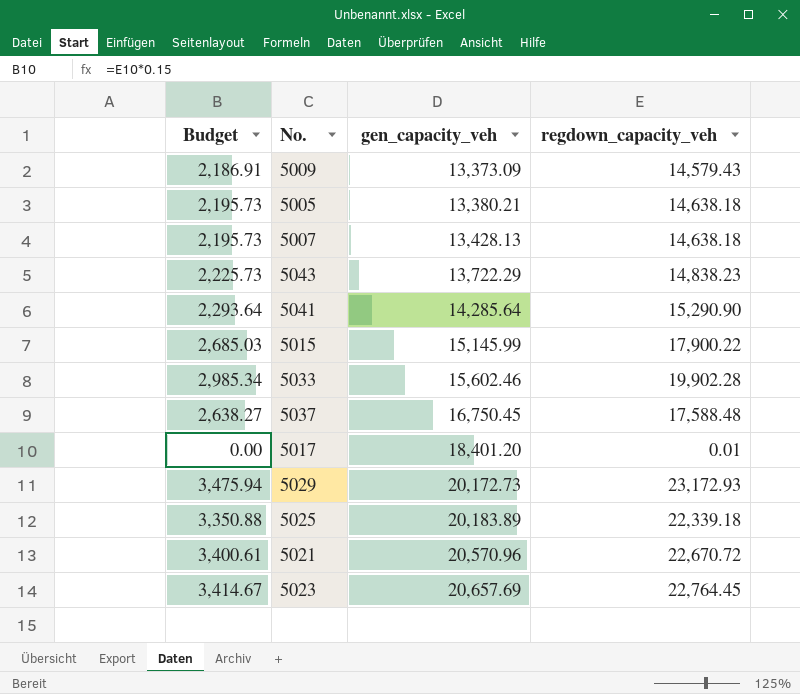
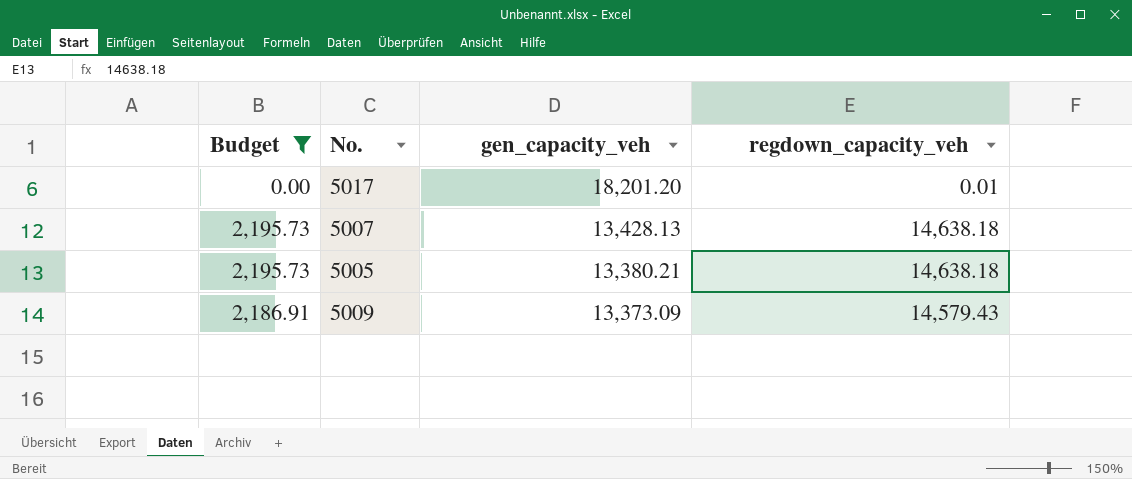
filter: none -> Budget <= 2,195.73
row order: gen_capacity_veh ascending -> gen_capacity_veh descending
5017 | gen_capacity_veh: 18,401.20 -> 18,201.20

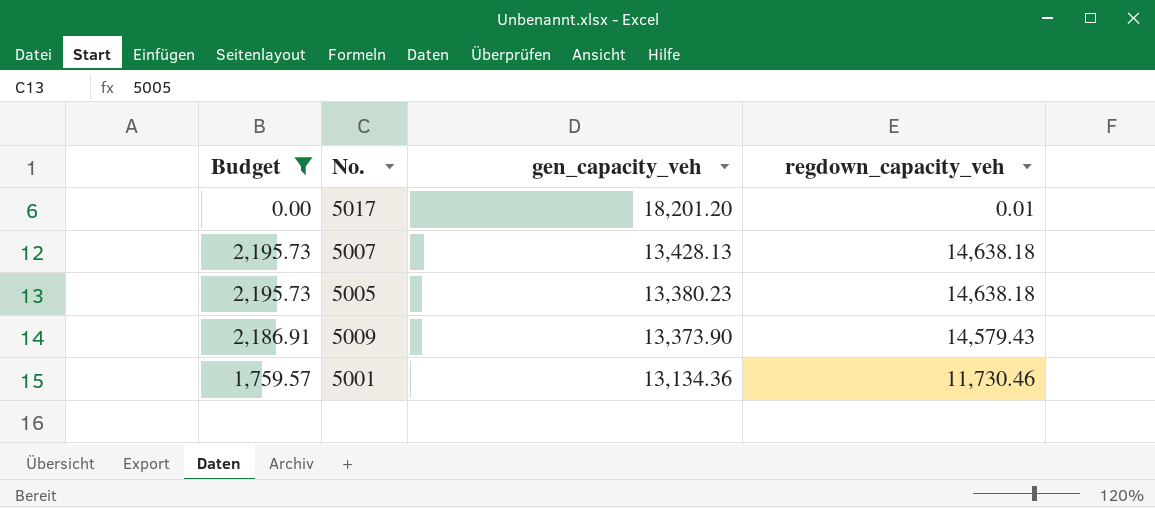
5005 | gen_capacity_veh: 13,380.21 -> 13,380.23
5009 | gen_capacity_veh: 13,373.09 -> 13,373.90
row 5001: none -> 1,759.57 | 13,134.36 | 11,730.46

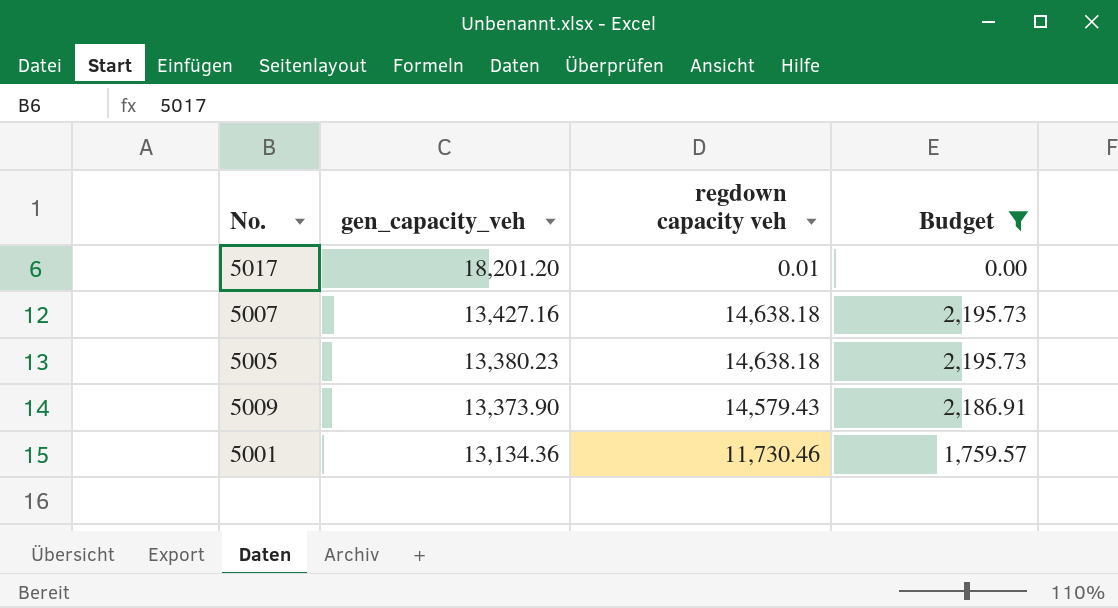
column name: regdown_capacity_veh -> regdown capacity veh
column Budget | position: 1 -> 4
5007 | gen_capacity_veh: 13,428.13 -> 13,427.16

